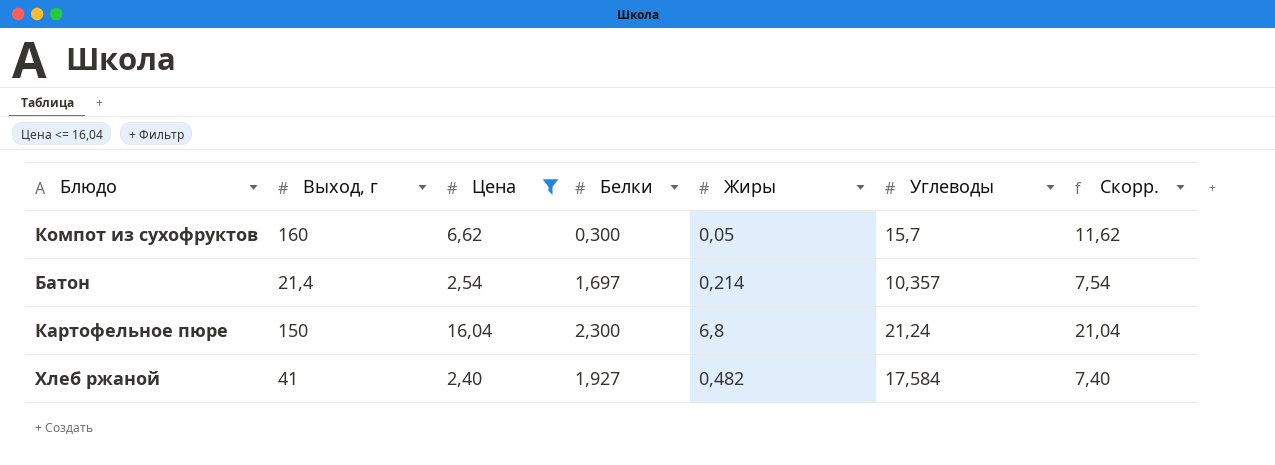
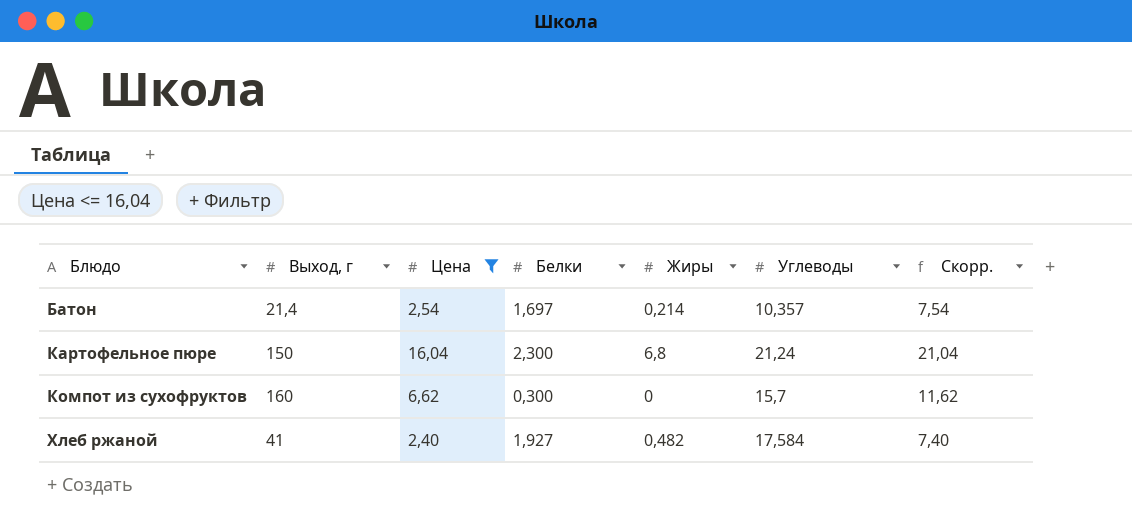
row order: none -> Блюдо ascending
Компот из сухофруктов | Жиры: 0,05 -> 0

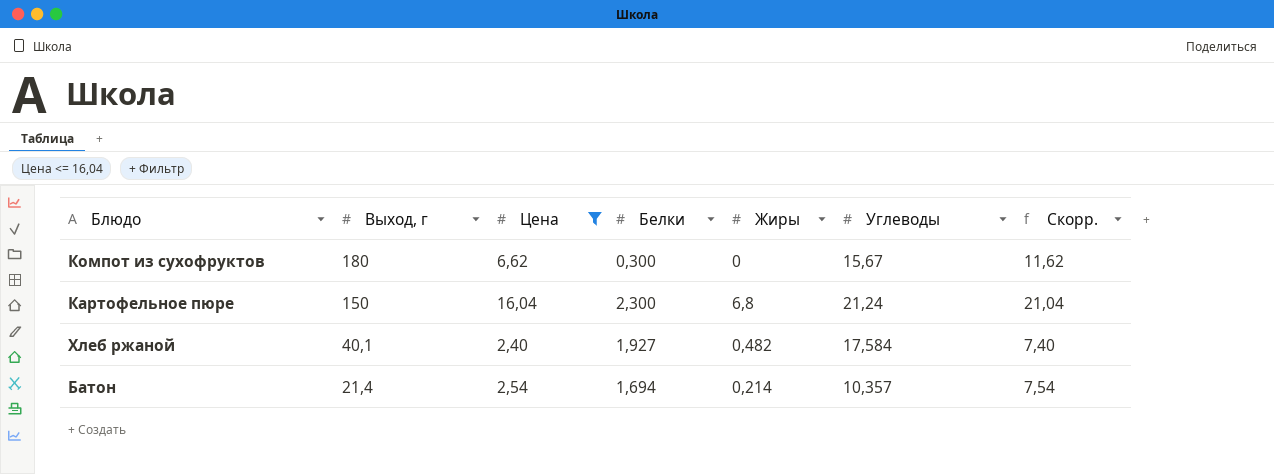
row order: Блюдо ascending -> Выход, г descending
Компот из сухофруктов | Выход, г: 160 -> 180
Компот из сухофруктов | Углеводы: 15,7 -> 15,67
Хлеб ржаной | Выход, г: 41 -> 40,1
Батон | Белки: 1,697 -> 1,694

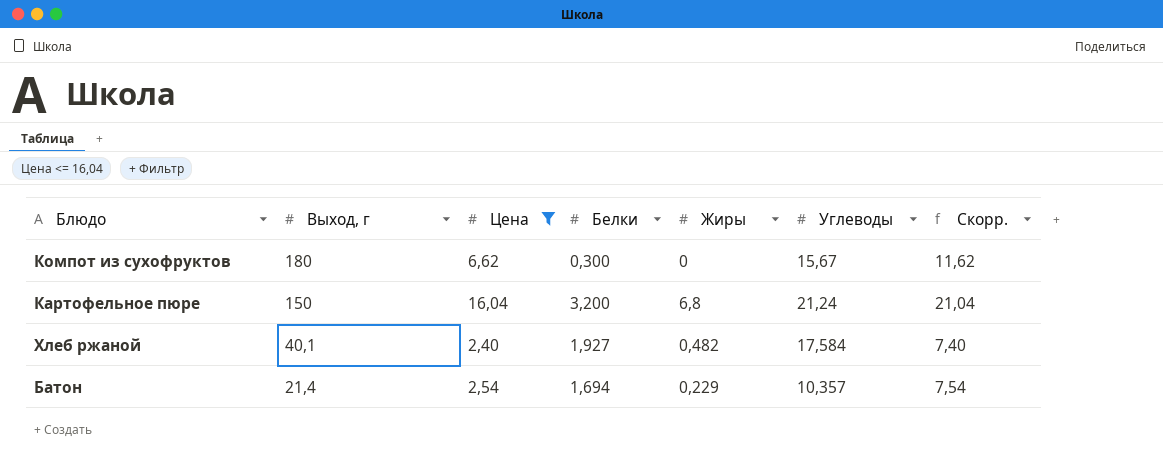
Картофельное пюре | Белки: 2,300 -> 3,200
Батон | Жиры: 0,214 -> 0,229

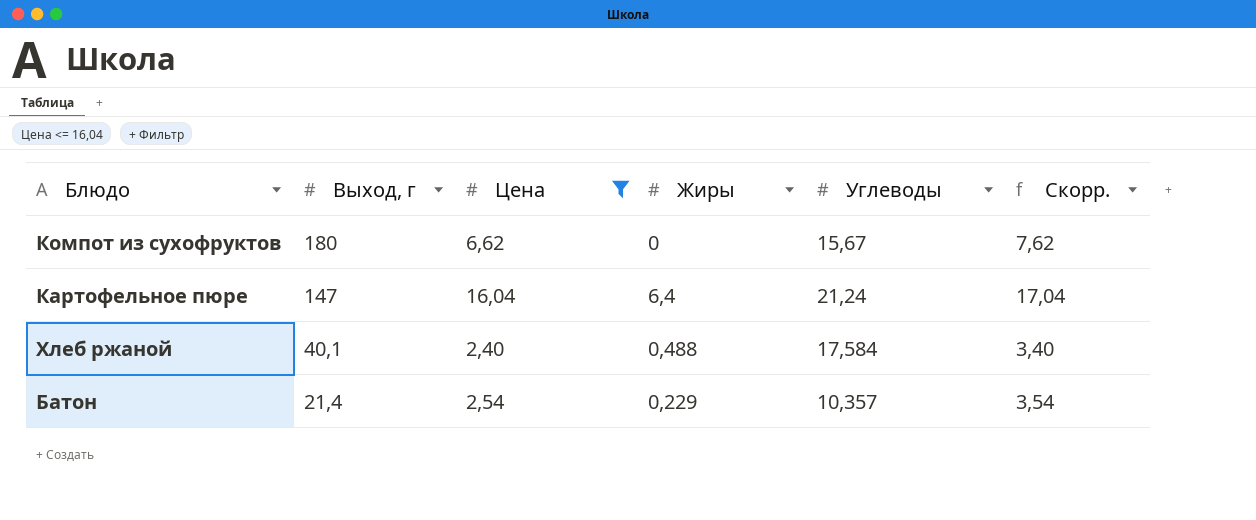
column Белки | position: 4 -> none
column Скорр. | formula: [Цена] + 5 -> [Цена] + 1
Картофельное пюре | Выход, г: 150 -> 147
Картофельное пюре | Жиры: 6,8 -> 6,4
Хлеб ржаной | Жиры: 0,482 -> 0,488

